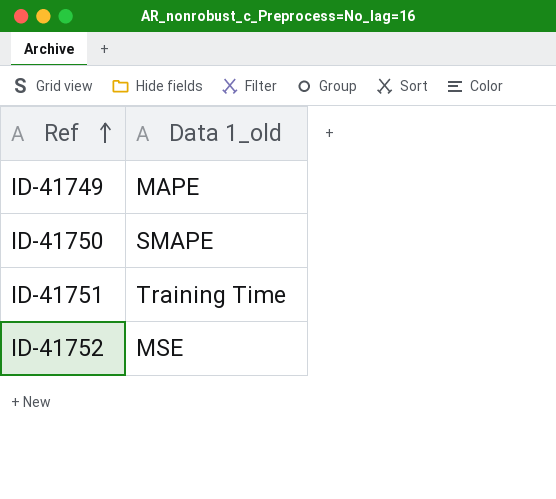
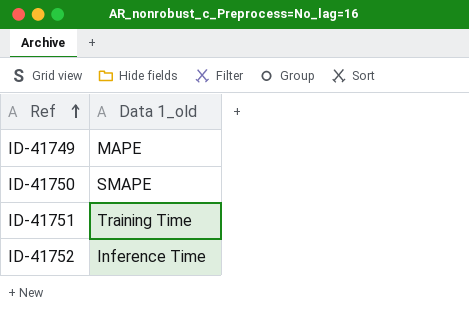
ID-41752 | Data 1_old: MSE -> Inference Time

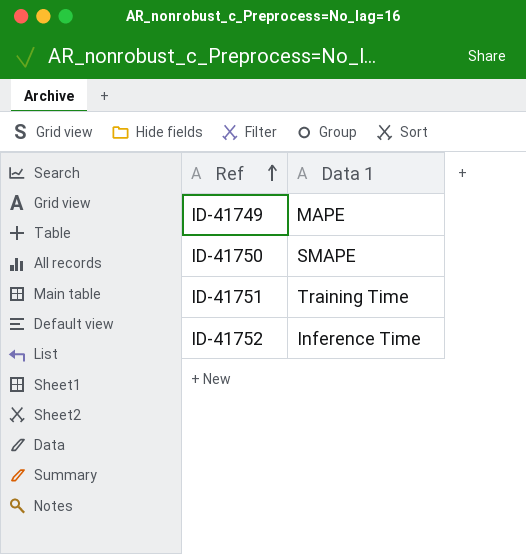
column name: Data 1_old -> Data 1

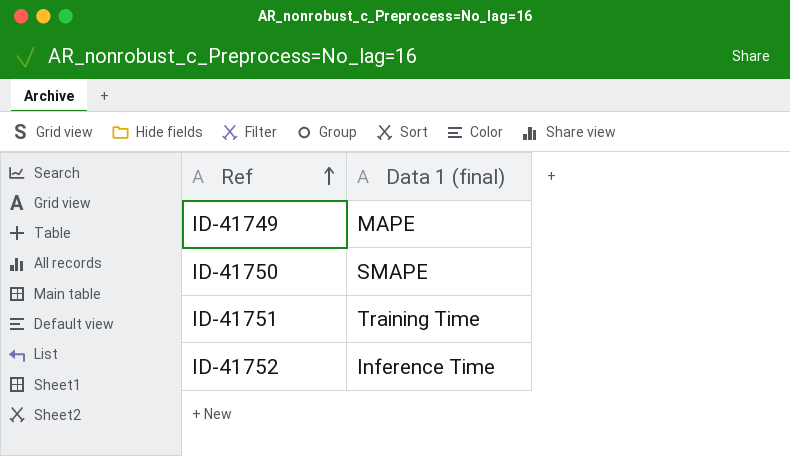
column name: Data 1 -> Data 1 (final)

